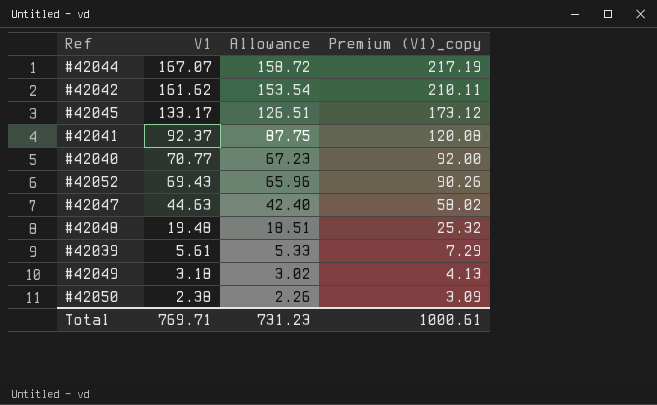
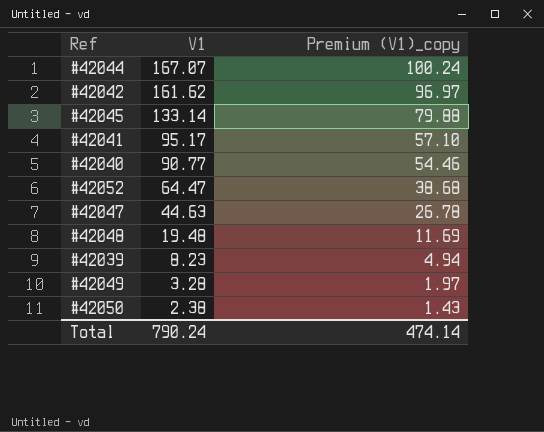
column Allowance | formula: [V1] * 0.95 -> none
column Premium (V1)_copy | formula: [V1] * 1.3 -> [V1] * 0.6
#42045 | V1: 133.17 -> 133.14
#42041 | V1: 92.37 -> 95.17
#42040 | V1: 70.77 -> 90.77
#42052 | V1: 69.43 -> 64.47
#42039 | V1: 5.61 -> 8.23
#42049 | V1: 3.18 -> 3.28
Total | V1: 769.71 -> 790.24
Total | Premium (V1)_copy: 1000.61 -> 474.14

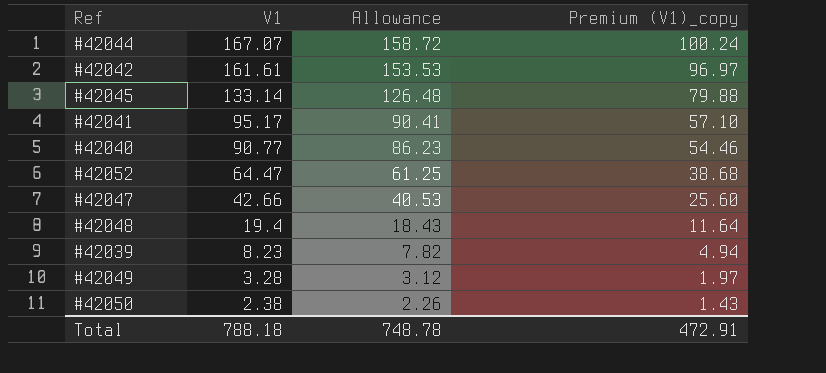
column Allowance | formula: none -> [V1] * 0.95
#42042 | V1: 161.62 -> 161.61
#42047 | V1: 44.63 -> 42.66
#42047 | Premium (V1)_copy: 26.78 -> 25.60
#42048 | V1: 19.48 -> 19.4
#42048 | Premium (V1)_copy: 11.69 -> 11.64
Total | V1: 790.24 -> 788.18
Total | Premium (V1)_copy: 474.14 -> 472.91

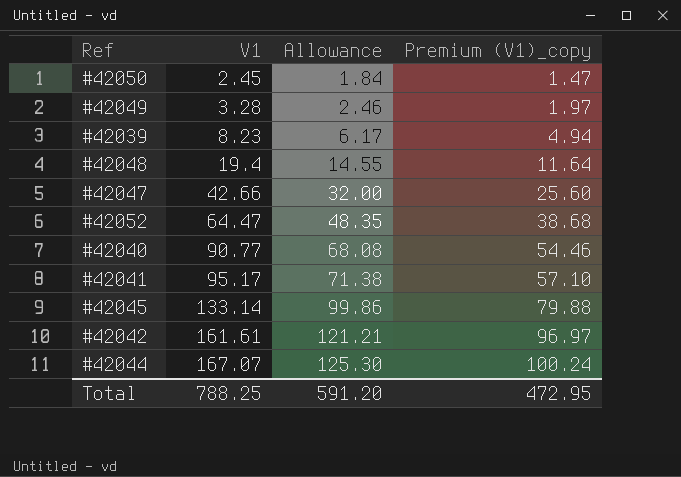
row order: V1 descending -> V1 ascending
column Allowance | formula: [V1] * 0.95 -> [V1] * 0.75
#42050 | V1: 2.38 -> 2.45
#42050 | Premium (V1)_copy: 1.43 -> 1.47
Total | V1: 788.18 -> 788.25
Total | Allowance: 748.78 -> 591.20
Total | Premium (V1)_copy: 472.91 -> 472.95

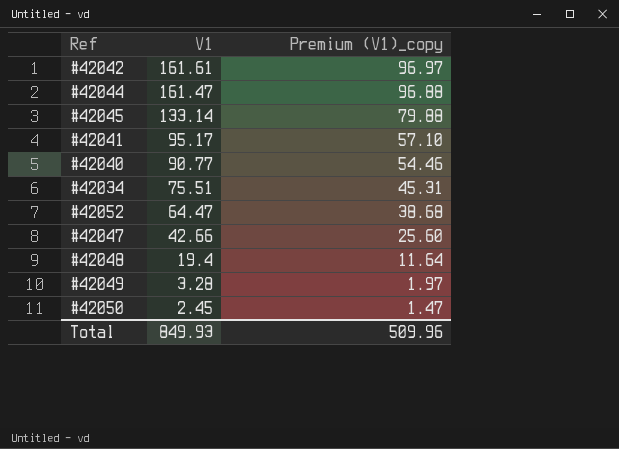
row order: V1 ascending -> V1 descending
column Allowance | formula: [V1] * 0.75 -> none
row #42039: 8.23 | 6.17 | 4.94 -> none
#42044 | V1: 167.07 -> 161.47
#42044 | Premium (V1)_copy: 100.24 -> 96.88
row #42034: none -> 75.51 | 45.31
Total | V1: 788.25 -> 849.93
Total | Premium (V1)_copy: 472.95 -> 509.96

